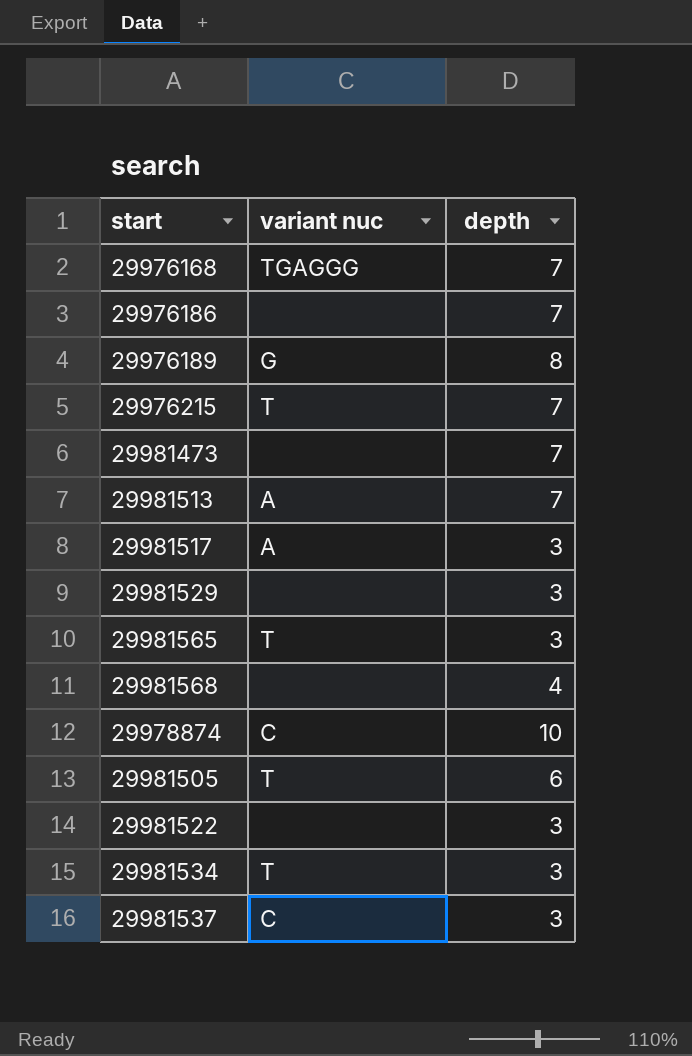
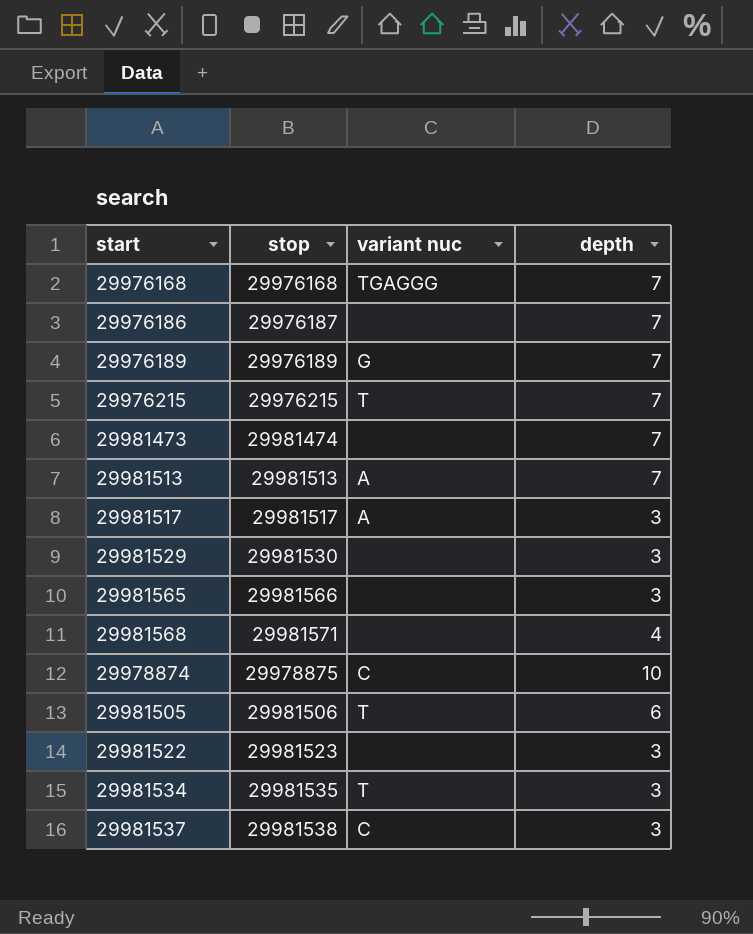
column stop | position: none -> 2
29976189 | depth: 8 -> 7
29981565 | variant nuc: T -> none

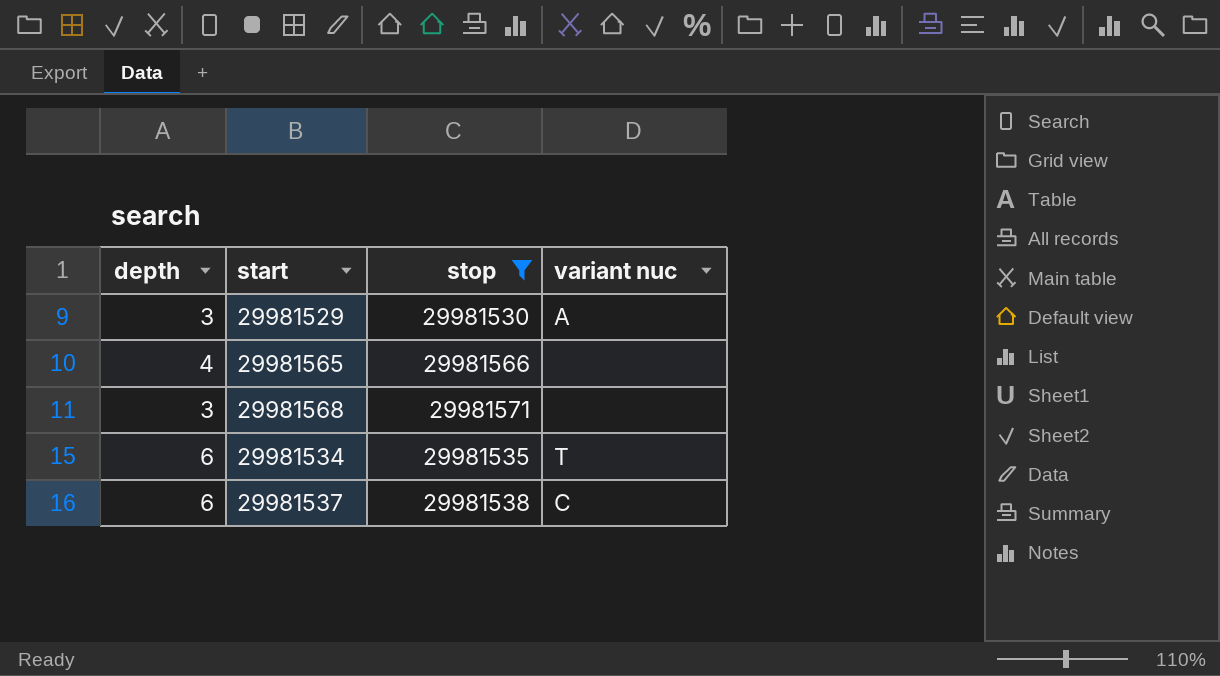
filter: none -> stop >= 29981530
column depth | position: 4 -> 1
29981529 | variant nuc: none -> A
29981565 | depth: 3 -> 4
29981568 | depth: 4 -> 3
29981534 | depth: 3 -> 6
29981537 | depth: 3 -> 6

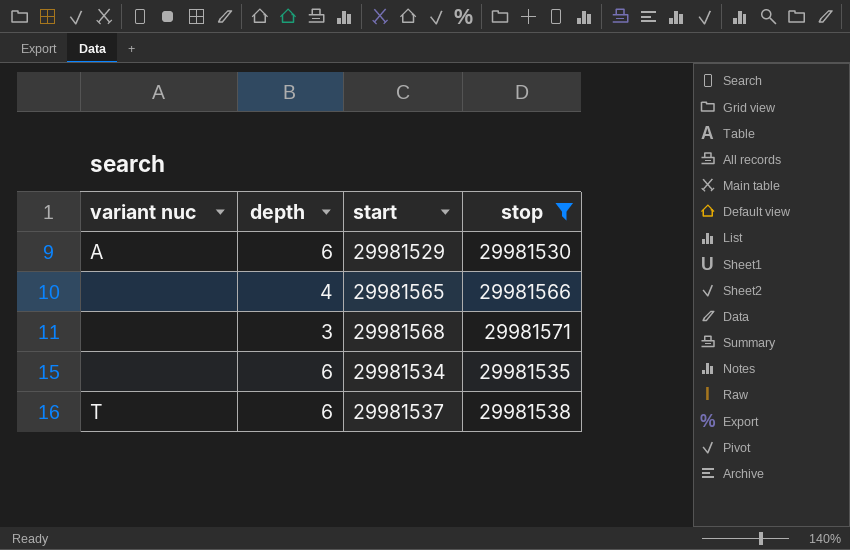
column variant nuc | position: 4 -> 1
29981529 | depth: 3 -> 6
29981534 | variant nuc: T -> none
29981537 | variant nuc: C -> T

